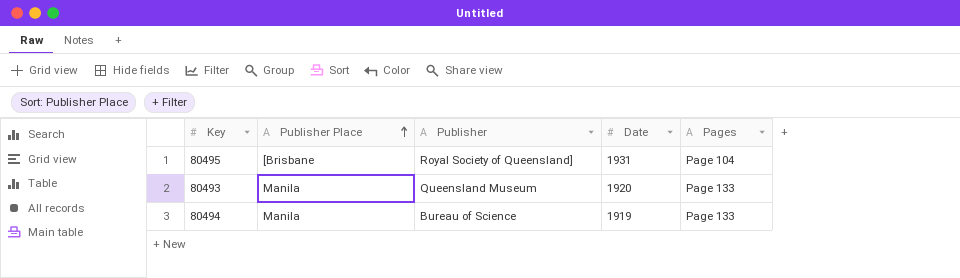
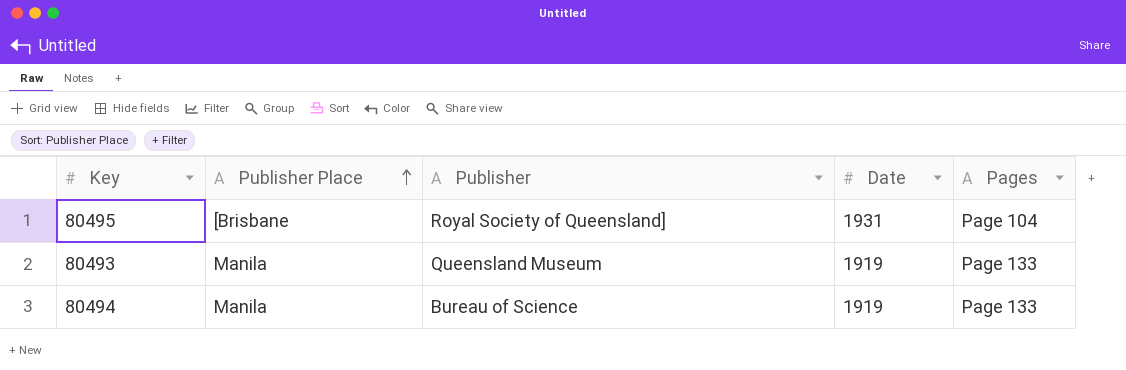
80493 | Date: 1920 -> 1919

